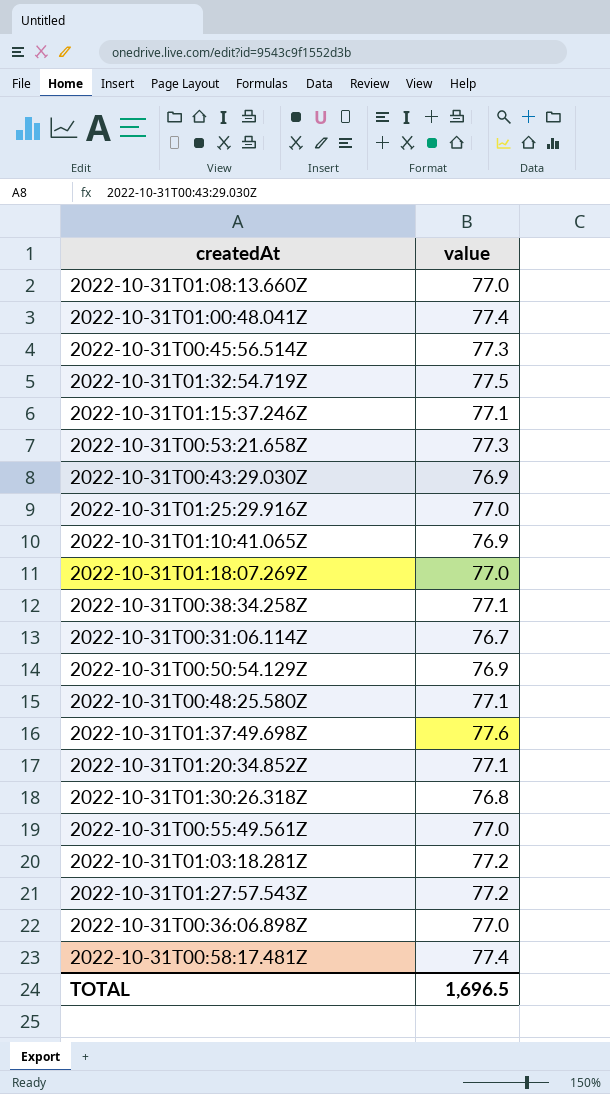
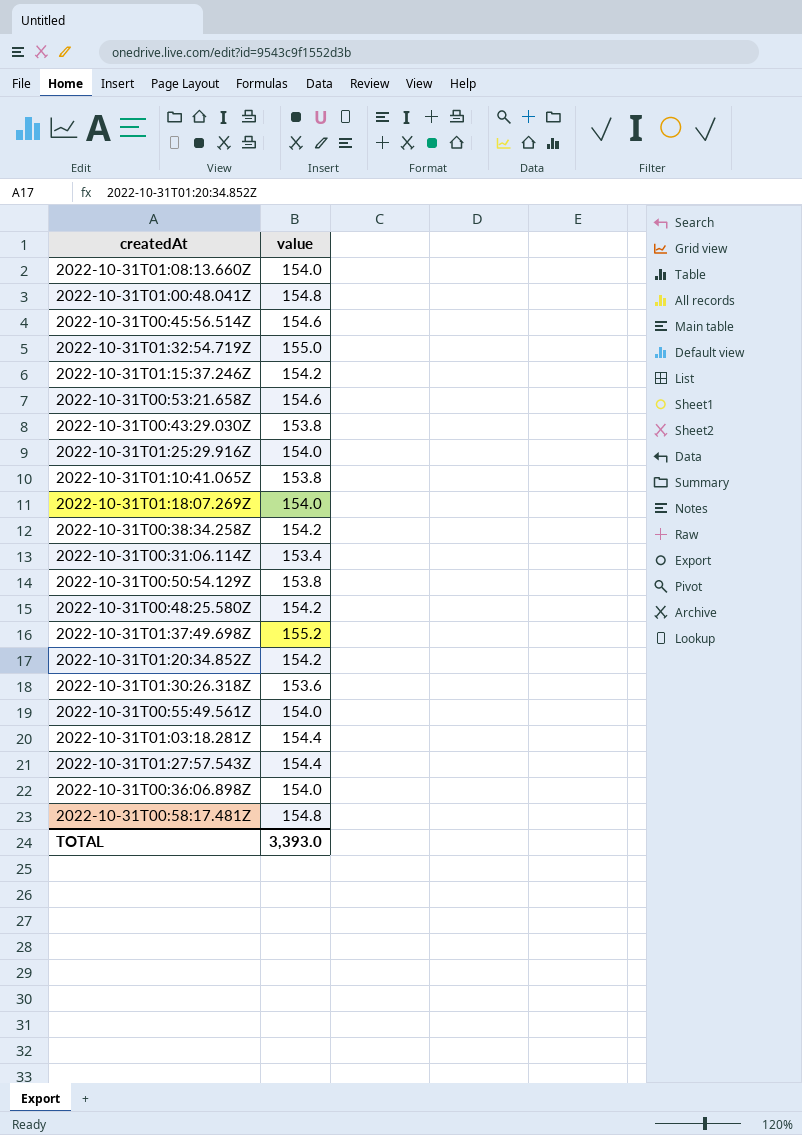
2022-10-31T01:08:13.660Z | value: 77.0 -> 154.0
2022-10-31T01:00:48.041Z | value: 77.4 -> 154.8
2022-10-31T00:45:56.514Z | value: 77.3 -> 154.6
2022-10-31T01:32:54.719Z | value: 77.5 -> 155.0
2022-10-31T01:15:37.246Z | value: 77.1 -> 154.2
2022-10-31T00:53:21.658Z | value: 77.3 -> 154.6
2022-10-31T00:43:29.030Z | value: 76.9 -> 153.8
2022-10-31T01:25:29.916Z | value: 77.0 -> 154.0
2022-10-31T01:10:41.065Z | value: 76.9 -> 153.8
2022-10-31T01:18:07.269Z | value: 77.0 -> 154.0
2022-10-31T00:38:34.258Z | value: 77.1 -> 154.2
2022-10-31T00:31:06.114Z | value: 76.7 -> 153.4
2022-10-31T00:50:54.129Z | value: 76.9 -> 153.8
2022-10-31T00:48:25.580Z | value: 77.1 -> 154.2
2022-10-31T01:37:49.698Z | value: 77.6 -> 155.2
2022-10-31T01:20:34.852Z | value: 77.1 -> 154.2
2022-10-31T01:30:26.318Z | value: 76.8 -> 153.6
2022-10-31T00:55:49.561Z | value: 77.0 -> 154.0
2022-10-31T01:03:18.281Z | value: 77.2 -> 154.4
2022-10-31T01:27:57.543Z | value: 77.2 -> 154.4
2022-10-31T00:36:06.898Z | value: 77.0 -> 154.0
2022-10-31T00:58:17.481Z | value: 77.4 -> 154.8
TOTAL | value: 1,696.5 -> 3,393.0

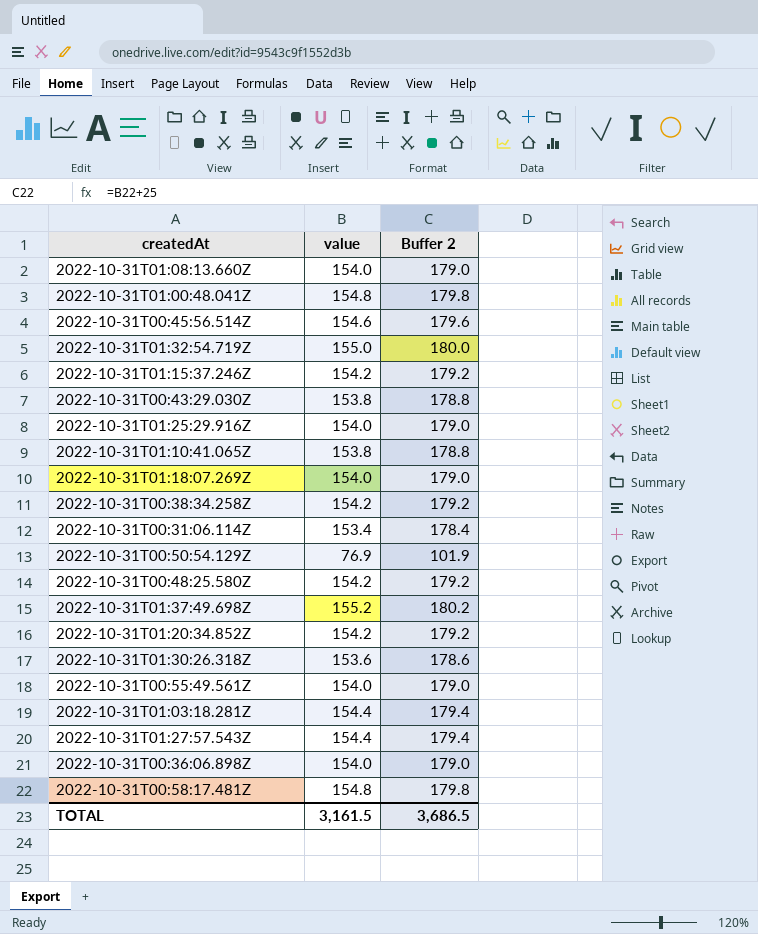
column Buffer 2 | formula: none -> [value] + 25
row 2022-10-31T00:53:21.658Z: 154.6 -> none
2022-10-31T00:50:54.129Z | value: 153.8 -> 76.9
TOTAL | value: 3,393.0 -> 3,161.5

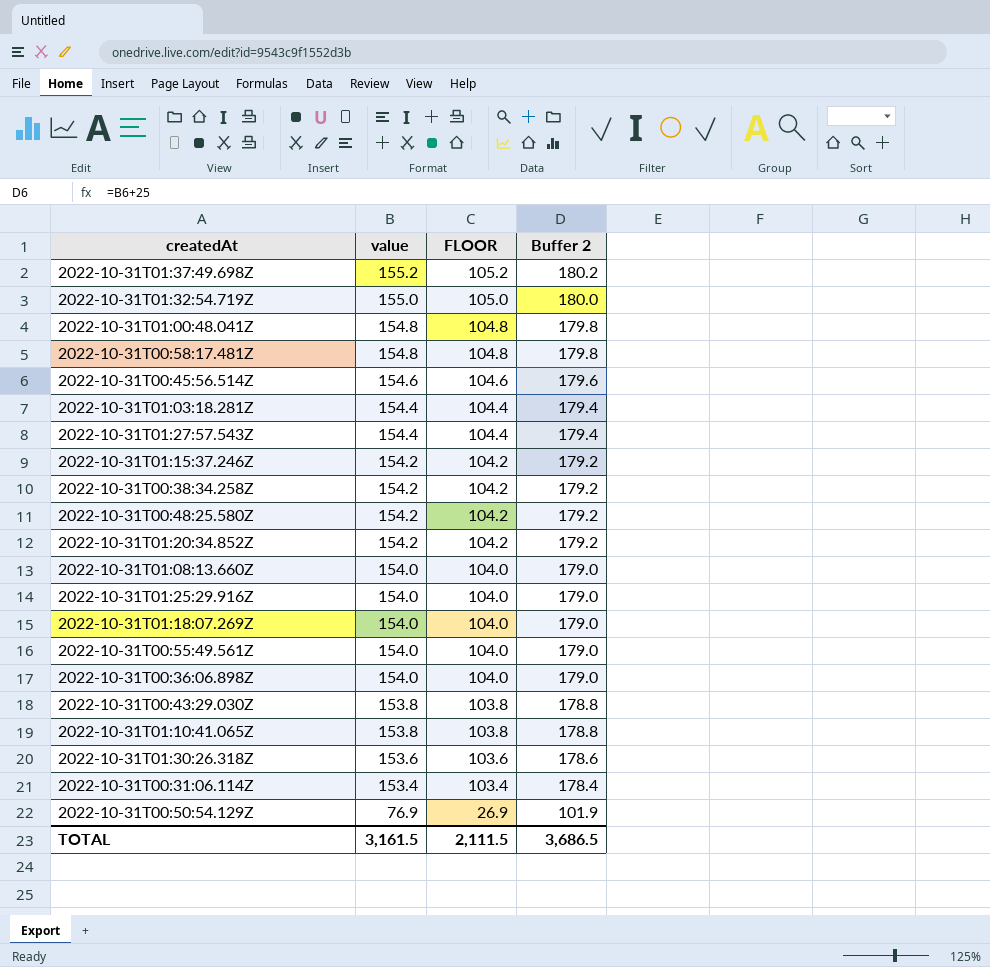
row order: none -> value descending
column FLOOR | formula: none -> [value] - 50

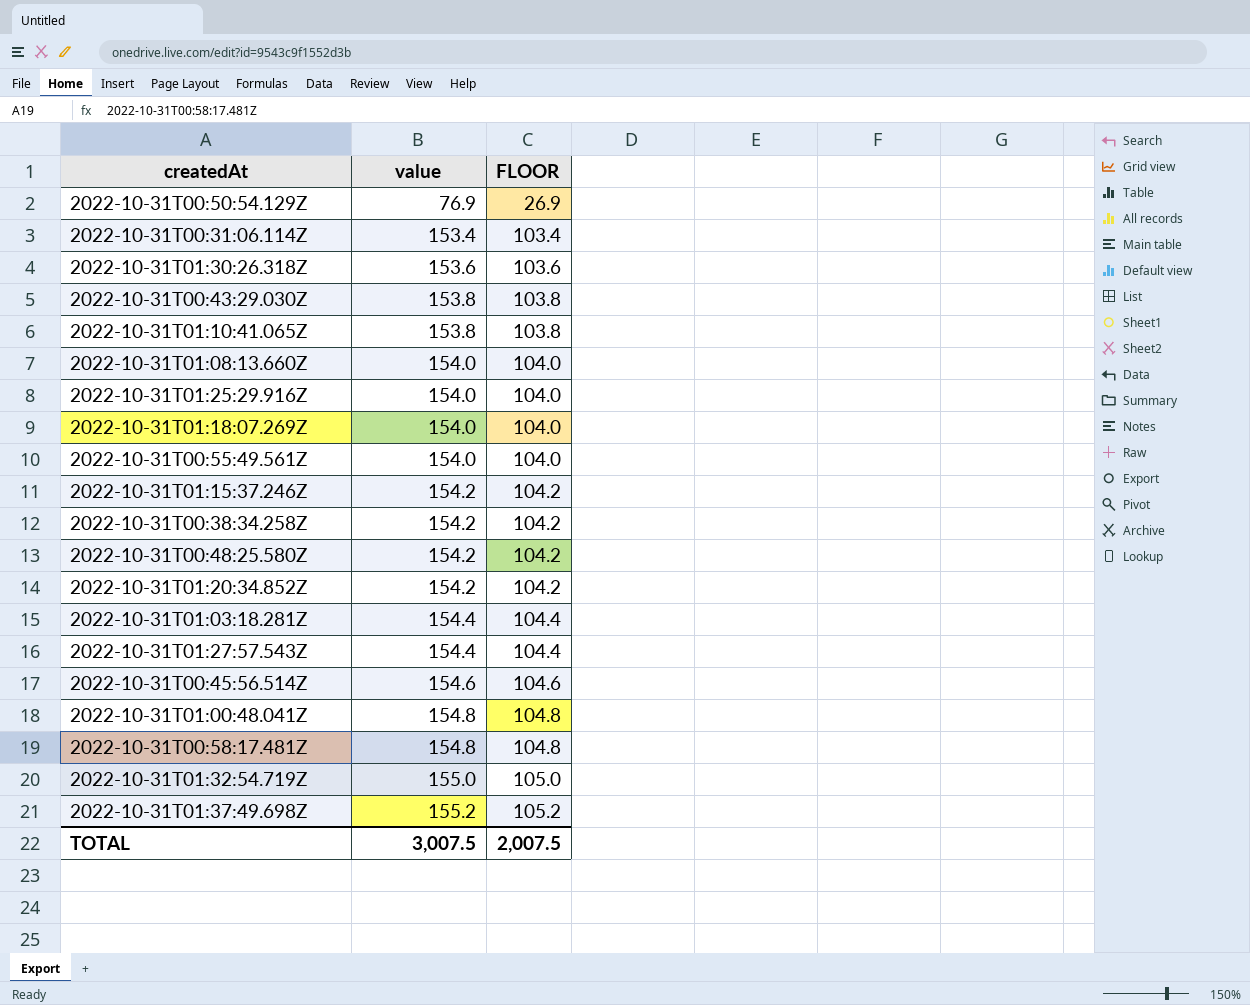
row order: value descending -> value ascending
column Buffer 2 | formula: [value] + 25 -> none
row 2022-10-31T00:36:06.898Z: 154.0 | 104.0 | 179.0 -> none
TOTAL | value: 3,161.5 -> 3,007.5
TOTAL | FLOOR: 2,111.5 -> 2,007.5

